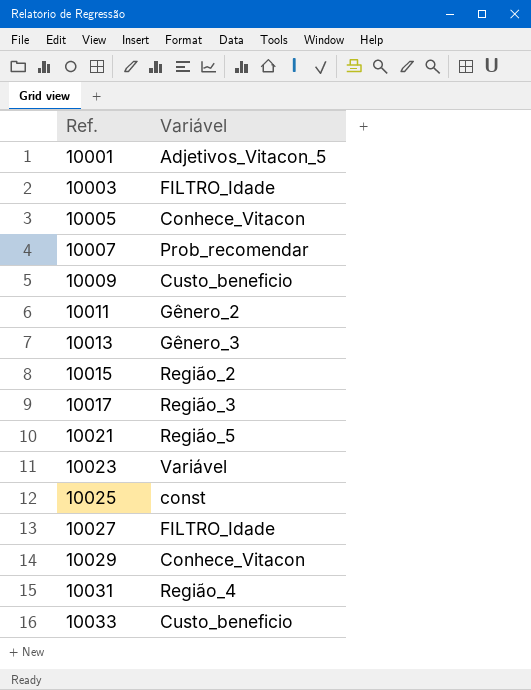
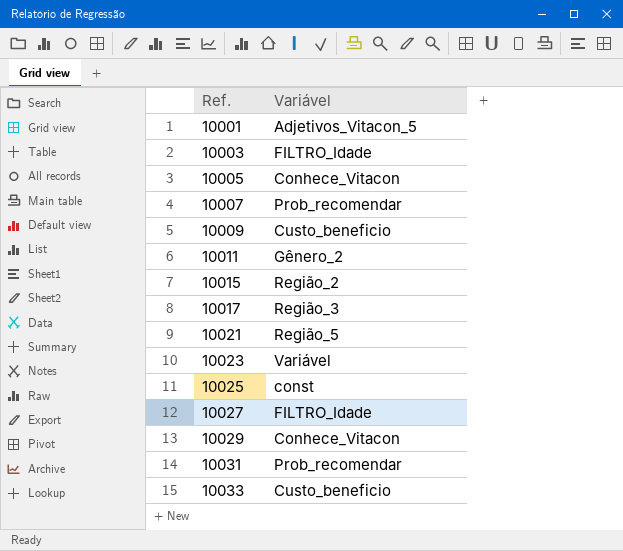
row 10013: Gênero_3 -> none
10031 | Variável: Região_4 -> Prob_recomendar

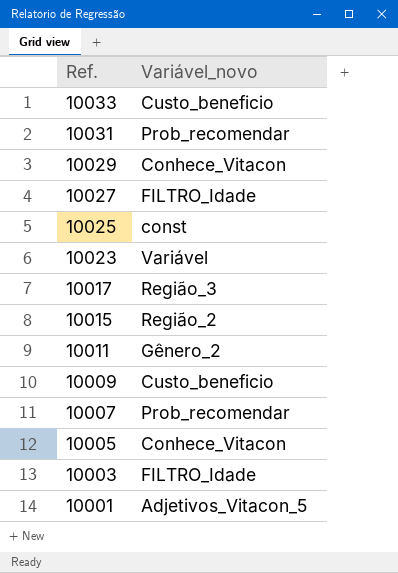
row order: Ref. ascending -> Ref. descending
column name: Variável -> Variável_novo
row 10021: Região_5 -> none

